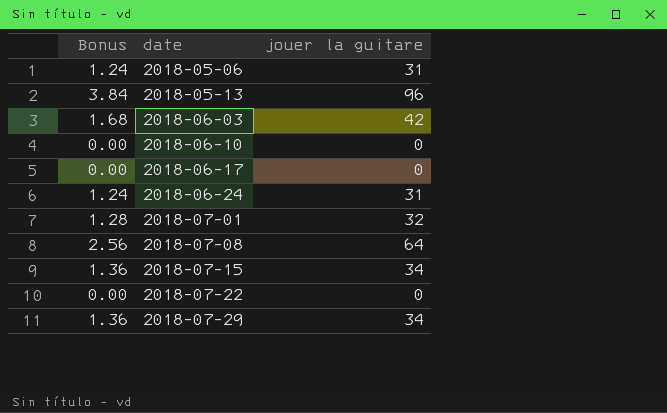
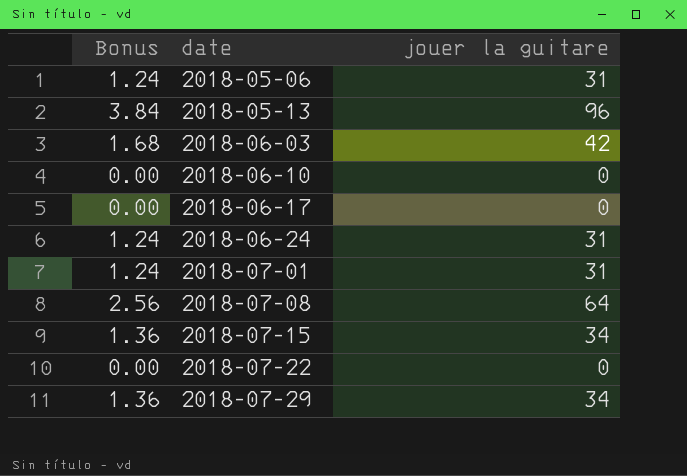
2018-07-01 | Bonus: 1.28 -> 1.24
2018-07-01 | jouer la guitare: 32 -> 31

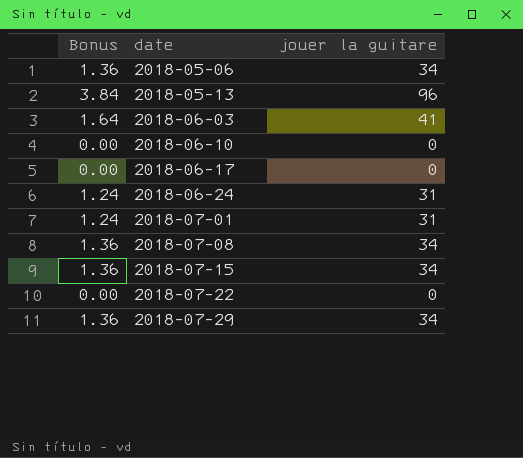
2018-05-06 | Bonus: 1.24 -> 1.36
2018-05-06 | jouer la guitare: 31 -> 34
2018-06-03 | Bonus: 1.68 -> 1.64
2018-06-03 | jouer la guitare: 42 -> 41
2018-07-08 | Bonus: 2.56 -> 1.36
2018-07-08 | jouer la guitare: 64 -> 34

